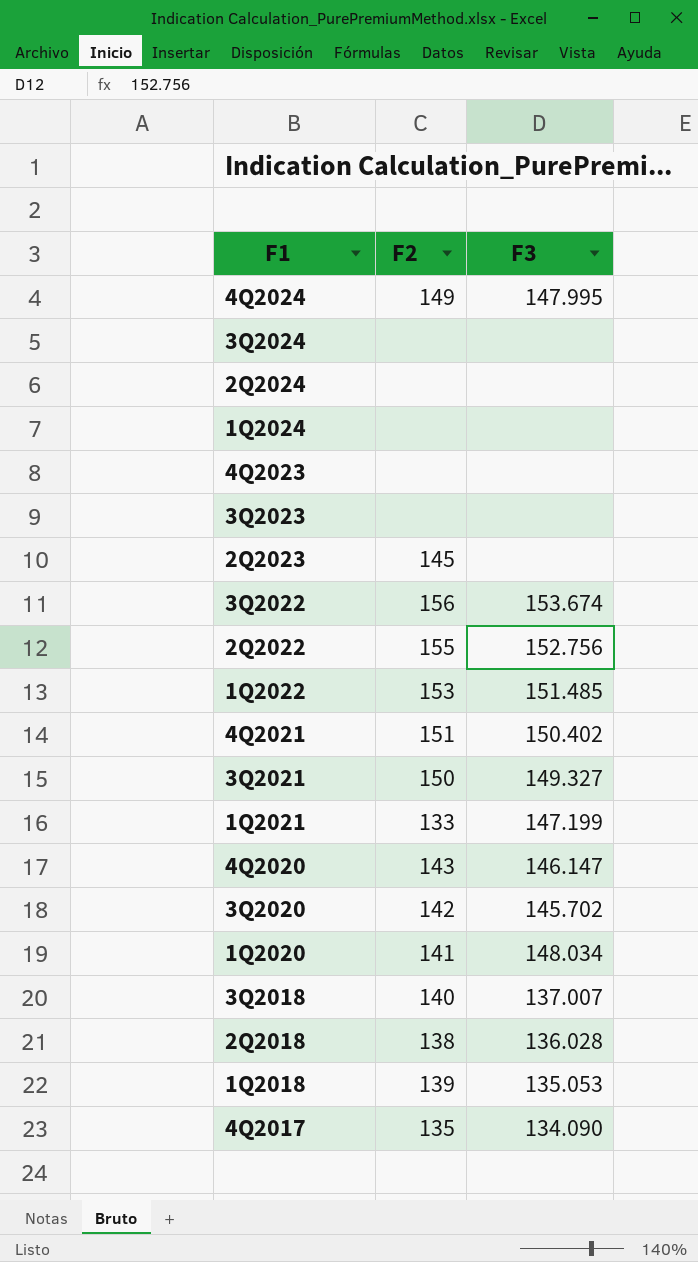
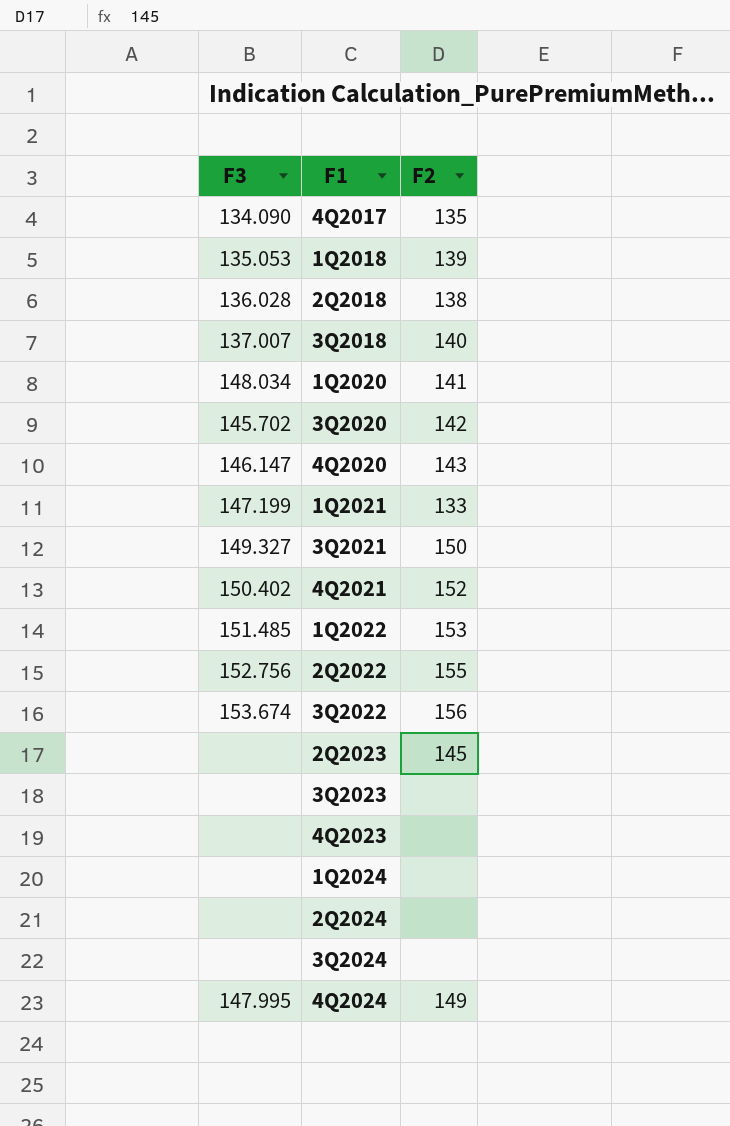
row order: F1 descending -> F1 ascending
column F3 | position: 3 -> 1
4Q2021 | F2: 151 -> 152

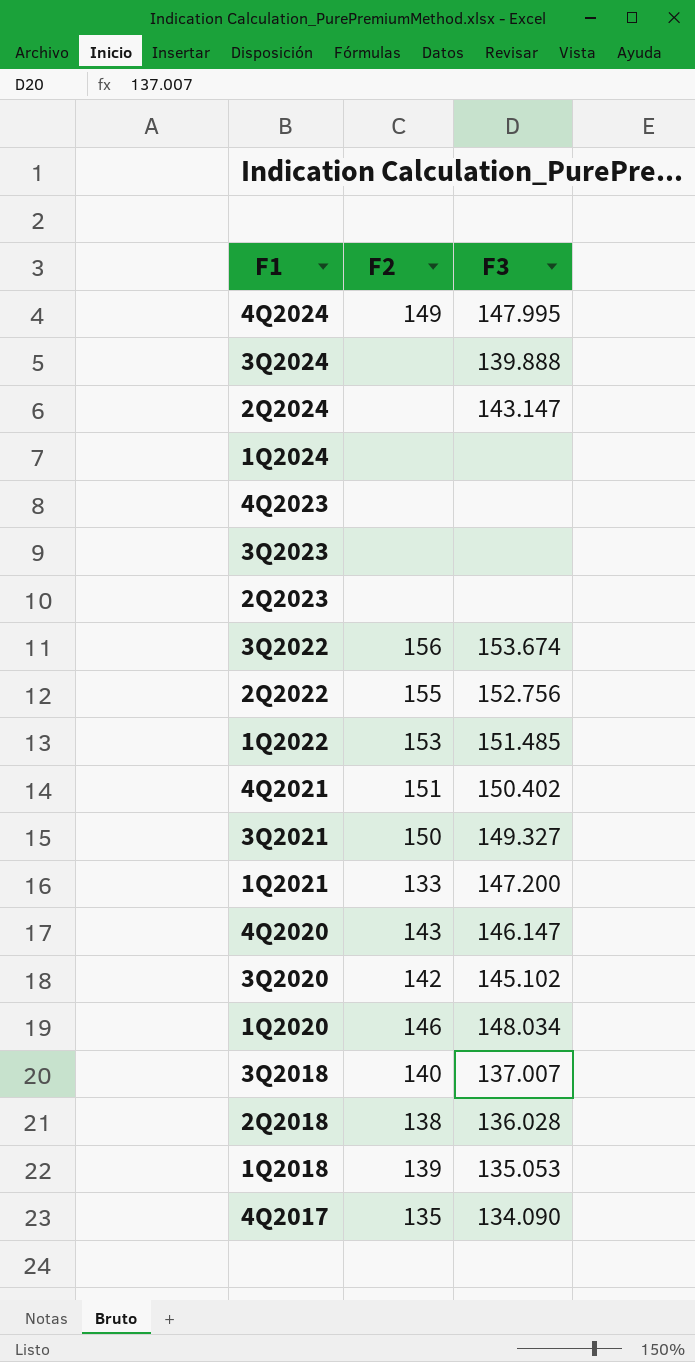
row order: F1 ascending -> F1 descending
column F3 | position: 1 -> 3
3Q2024 | F3: none -> 139.888
2Q2024 | F3: none -> 143.147
2Q2023 | F2: 145 -> none
4Q2021 | F2: 152 -> 151
1Q2021 | F3: 147.199 -> 147.200
3Q2020 | F3: 145.702 -> 145.102
1Q2020 | F2: 141 -> 146

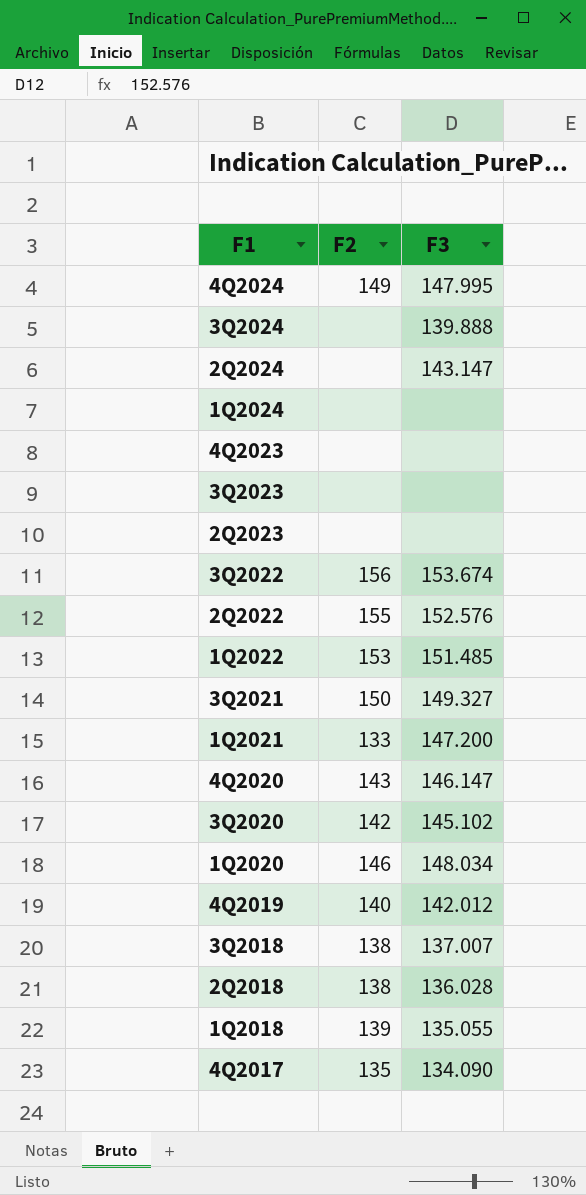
row 4Q2021: 151 | 150.402 -> none
2Q2022 | F3: 152.756 -> 152.576
row 4Q2019: none -> 140 | 142.012
3Q2018 | F2: 140 -> 138
1Q2018 | F3: 135.053 -> 135.055

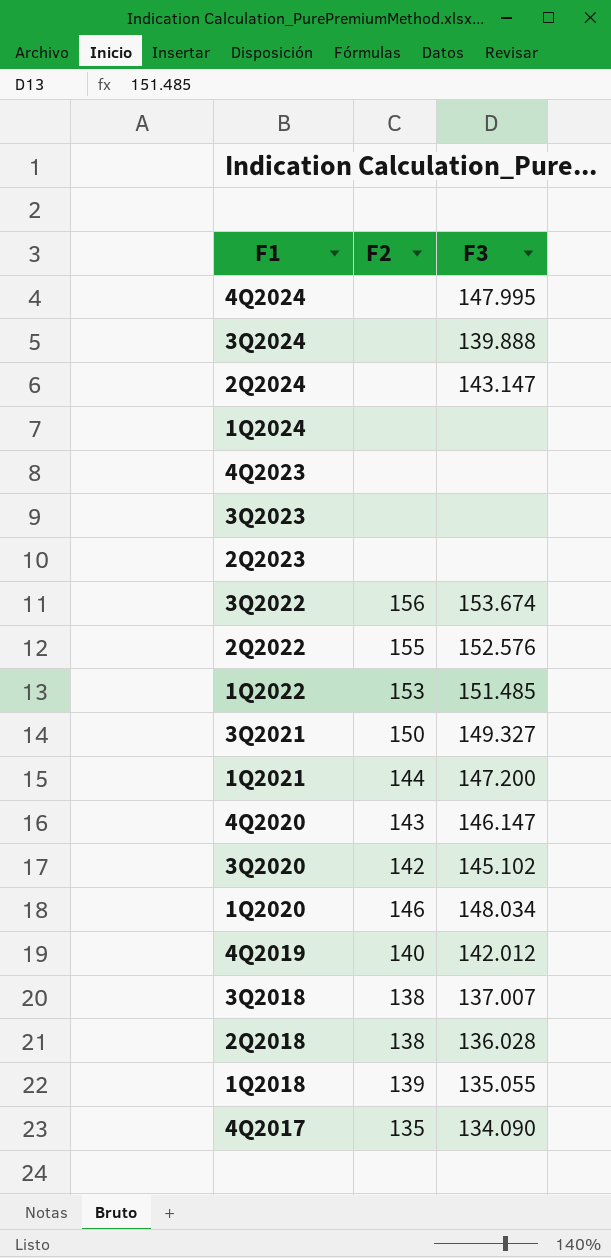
4Q2024 | F2: 149 -> none
1Q2021 | F2: 133 -> 144

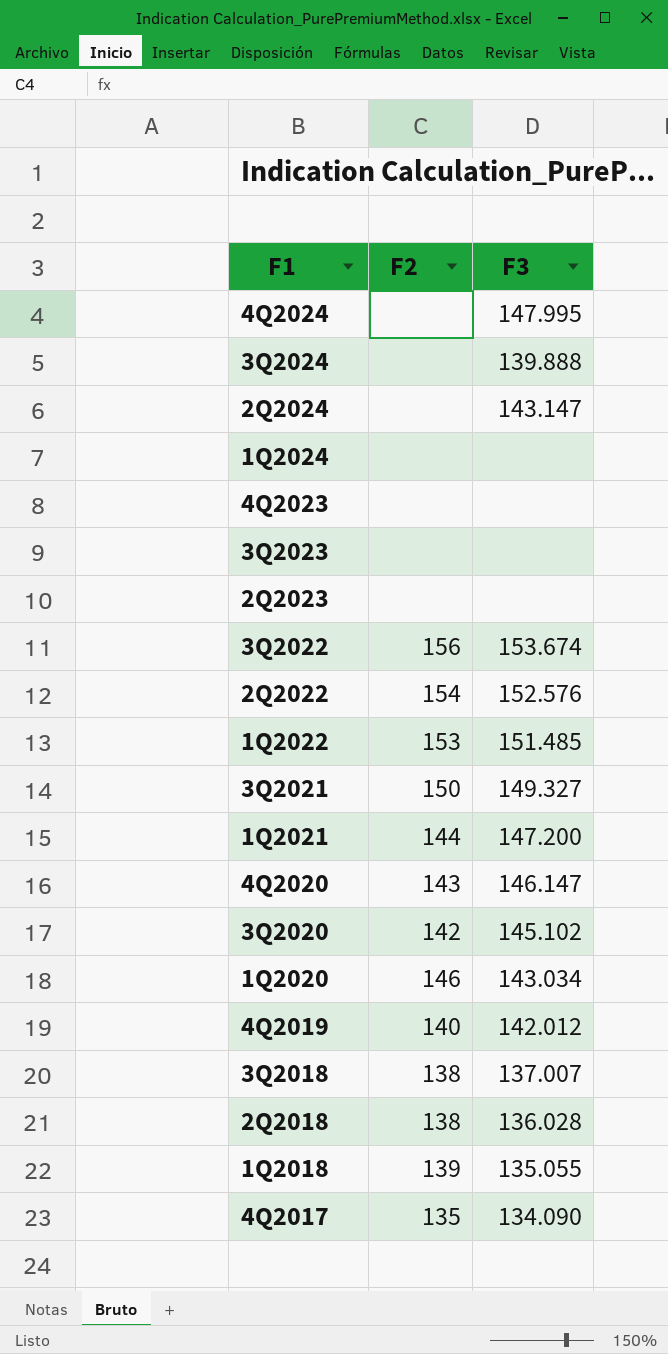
2Q2022 | F2: 155 -> 154
1Q2020 | F3: 148.034 -> 143.034

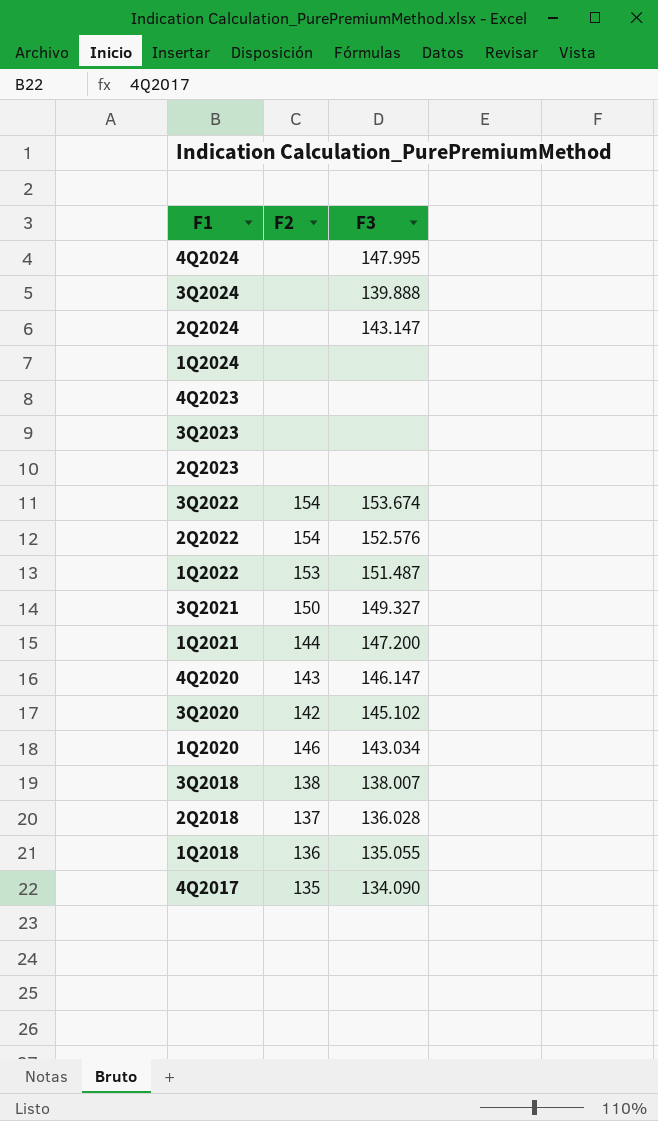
row 4Q2019: 140 | 142.012 -> none
3Q2022 | F2: 156 -> 154
1Q2022 | F3: 151.485 -> 151.487
3Q2018 | F3: 137.007 -> 138.007
2Q2018 | F2: 138 -> 137
1Q2018 | F2: 139 -> 136

